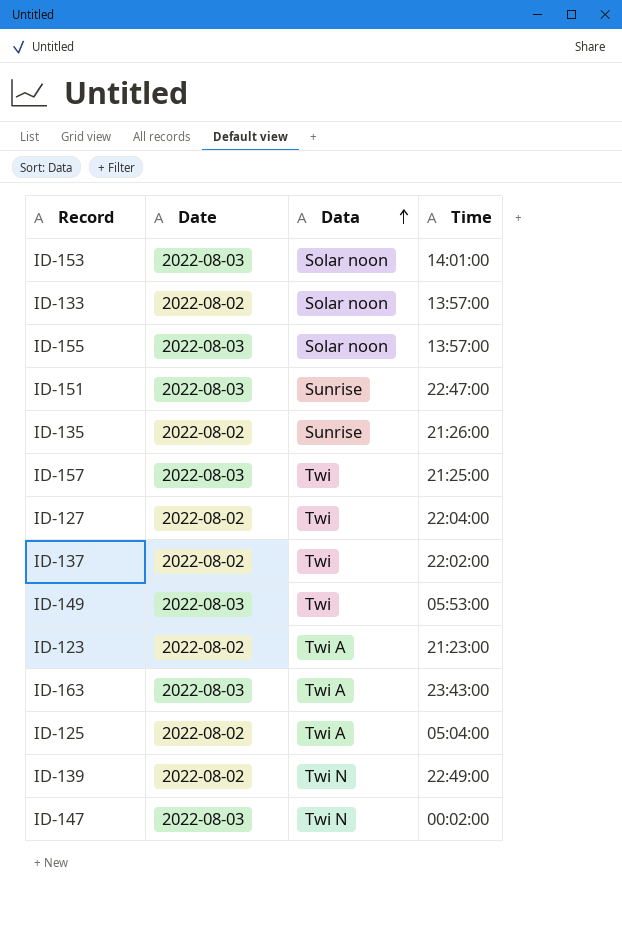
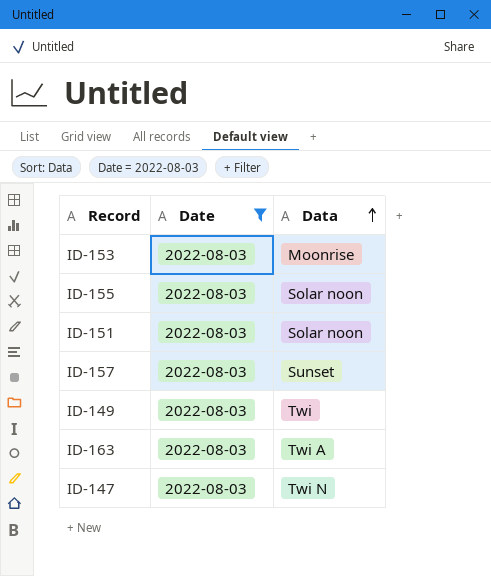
filter: none -> Date = 2022-08-03
column Time | position: 4 -> none
ID-153 | Data: Solar noon -> Moonrise
ID-151 | Data: Sunrise -> Solar noon
ID-157 | Data: Twi -> Sunset

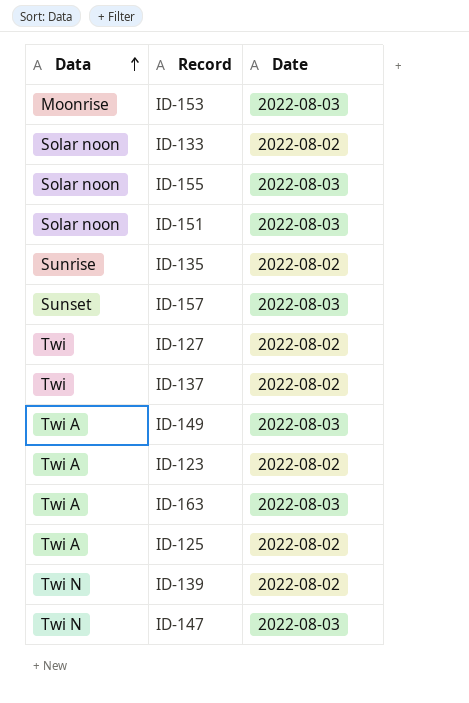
filter: Date = 2022-08-03 -> none
column Data | position: 3 -> 1
ID-149 | Data: Twi -> Twi A

